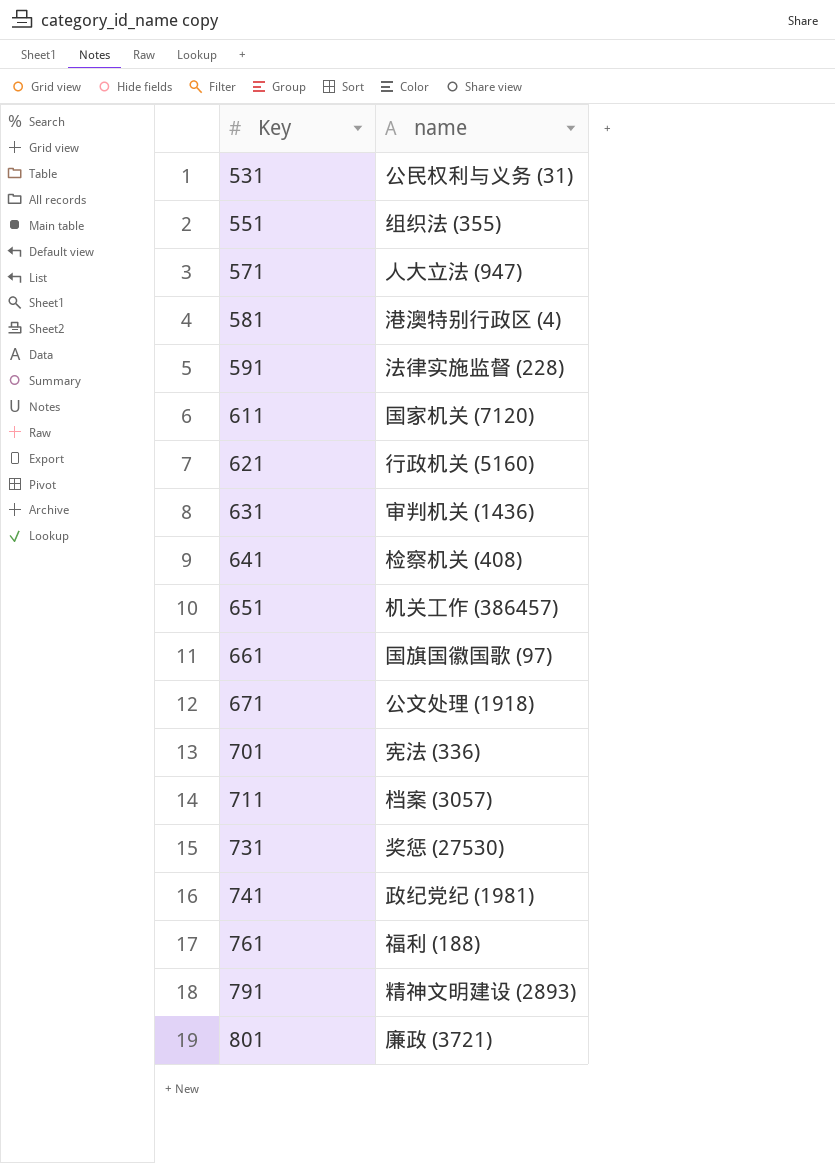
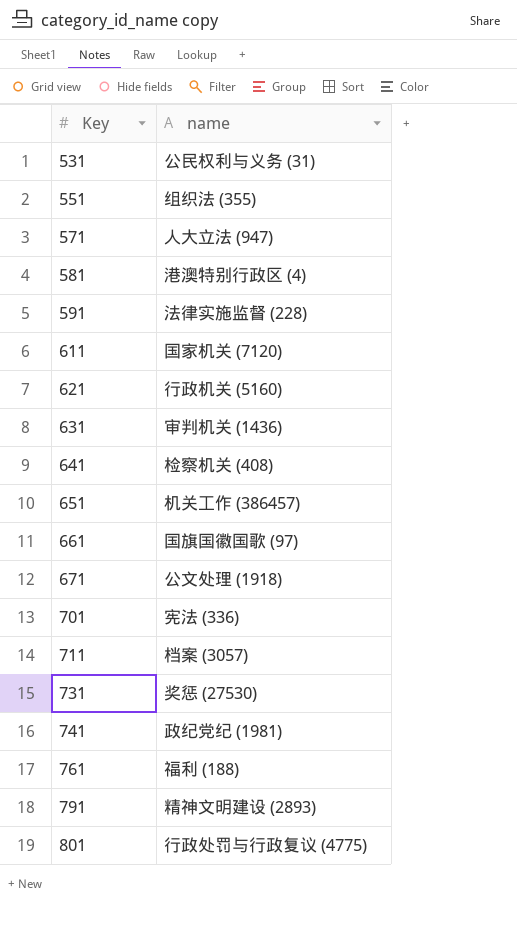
801 | name: 廉政 (3721) -> 行政处罚与行政复议 (4775)

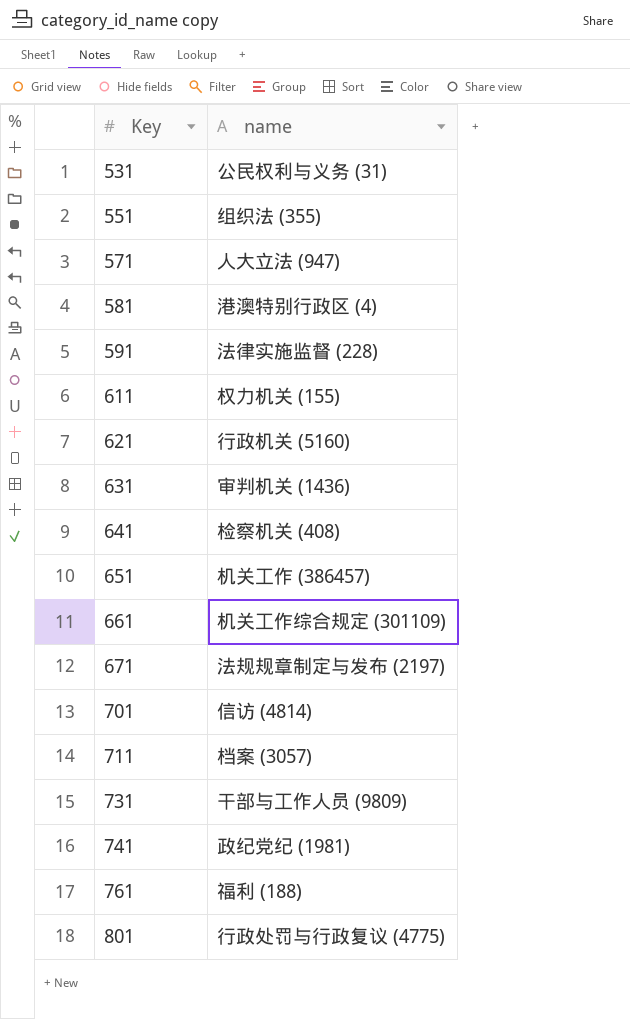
row 791: 精神文明建设 (2893) -> none
611 | name: 国家机关 (7120) -> 权力机关 (155)
661 | name: 国旗国徽国歌 (97) -> 机关工作综合规定 (301109)
671 | name: 公文处理 (1918) -> 法规规章制定与发布 (2197)
701 | name: 宪法 (336) -> 信访 (4814)
731 | name: 奖惩 (27530) -> 干部与工作人员 (9809)

